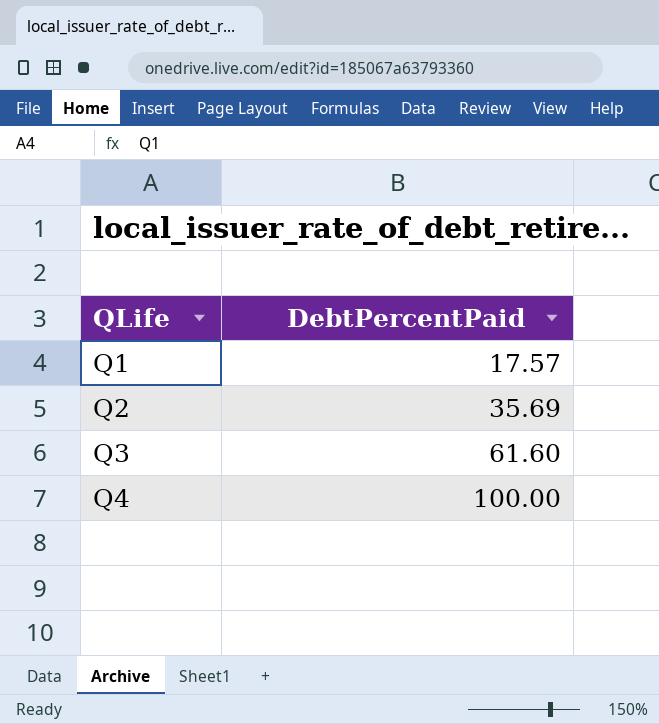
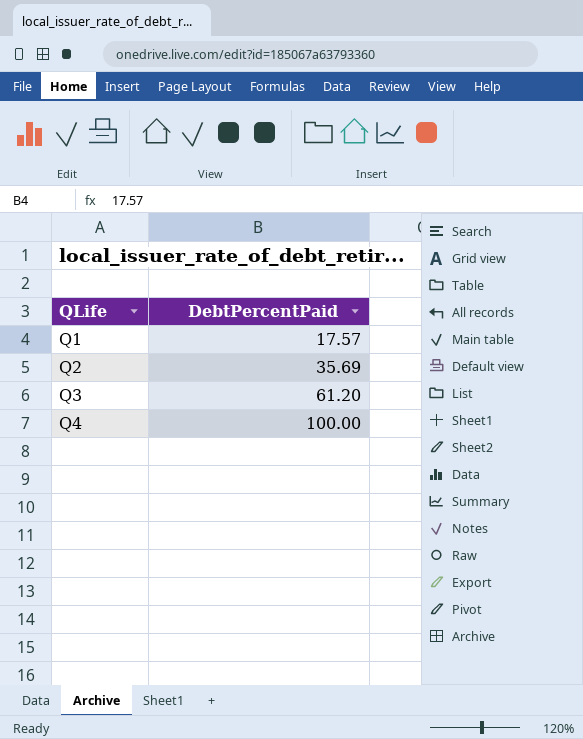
Q3 | DebtPercentPaid: 61.60 -> 61.20

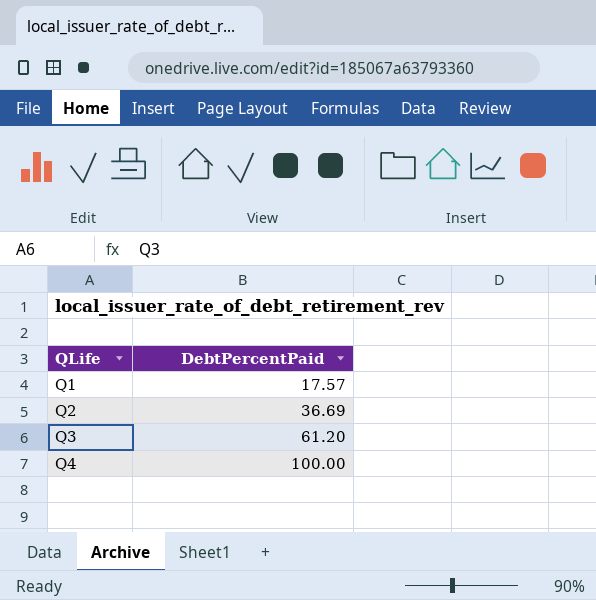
Q2 | DebtPercentPaid: 35.69 -> 36.69

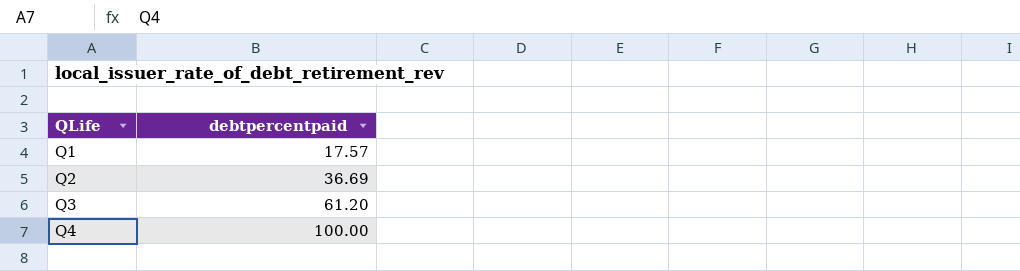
column name: DebtPercentPaid -> debtpercentpaid

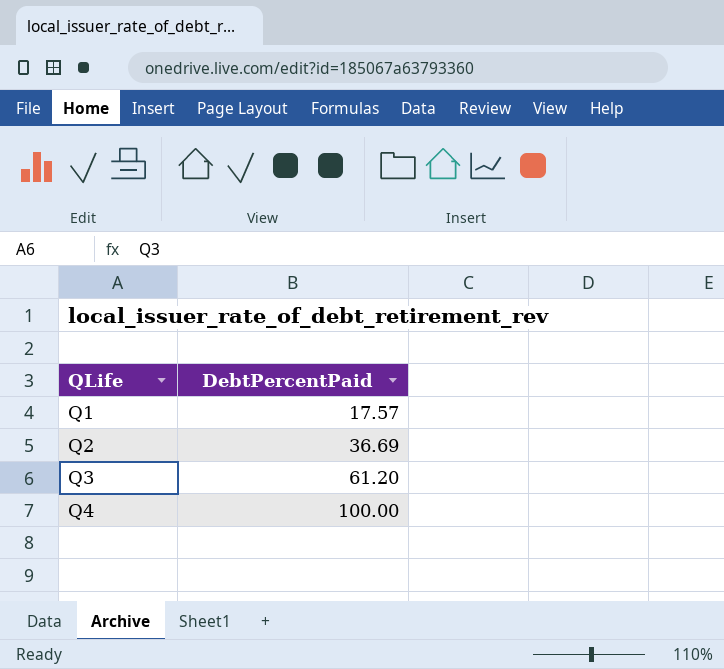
column name: debtpercentpaid -> DebtPercentPaid

